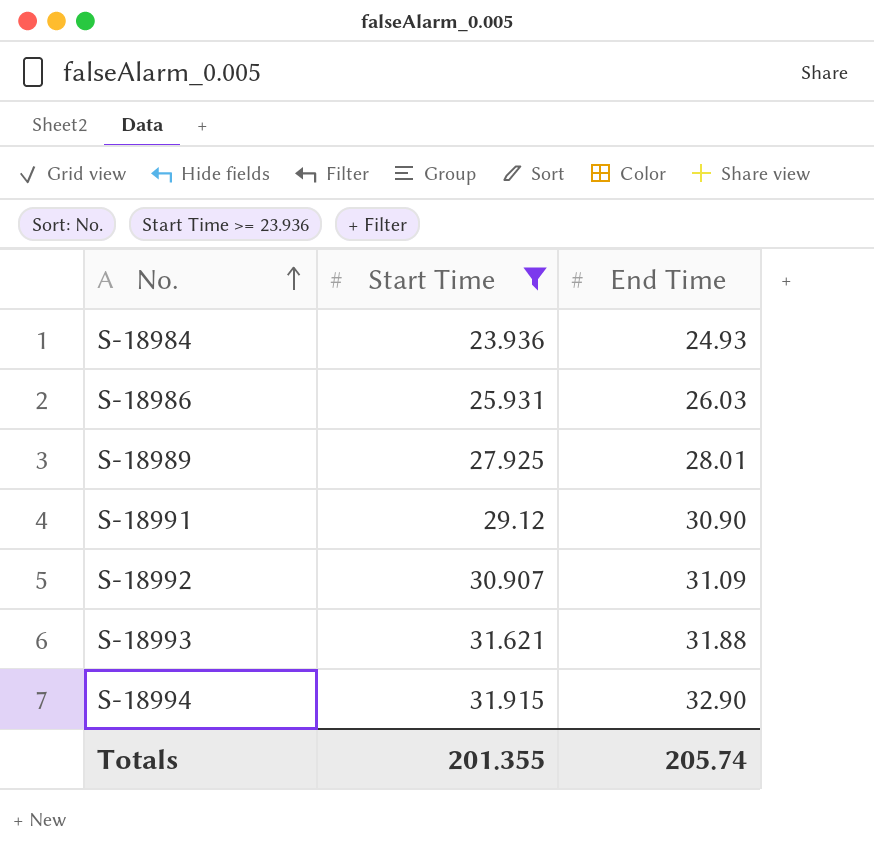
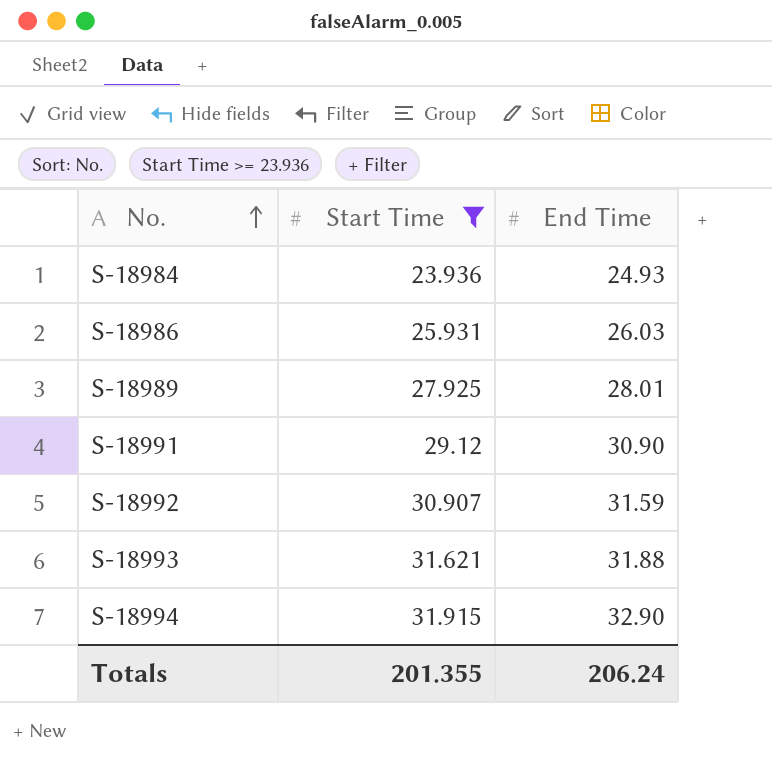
S-18992 | End Time: 31.09 -> 31.59
Totals | End Time: 205.74 -> 206.24

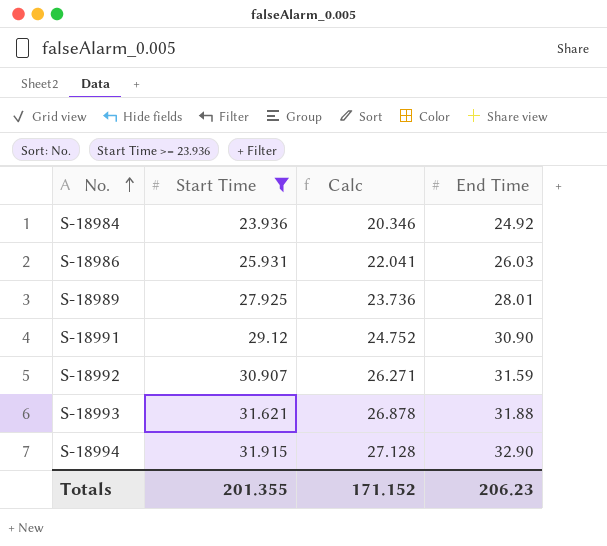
column Calc | formula: none -> [Start Time] * 0.85
S-18984 | End Time: 24.93 -> 24.92
Totals | End Time: 206.24 -> 206.23

